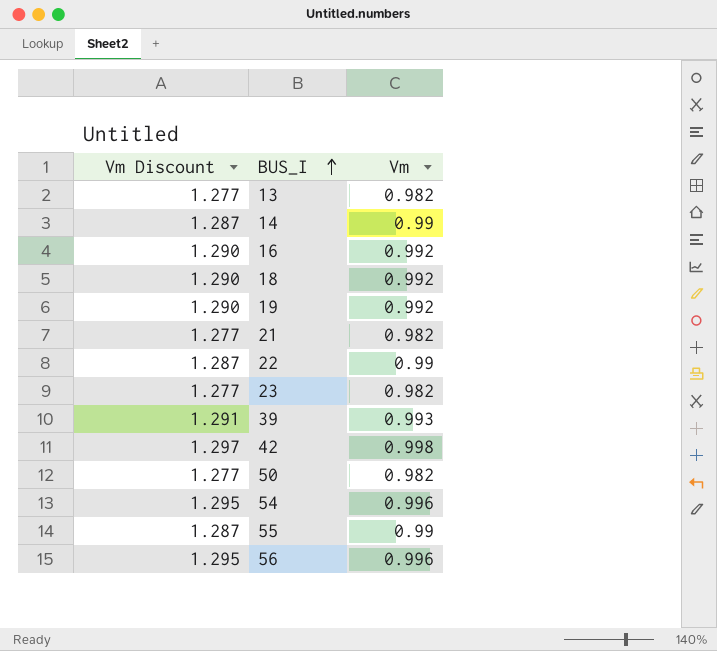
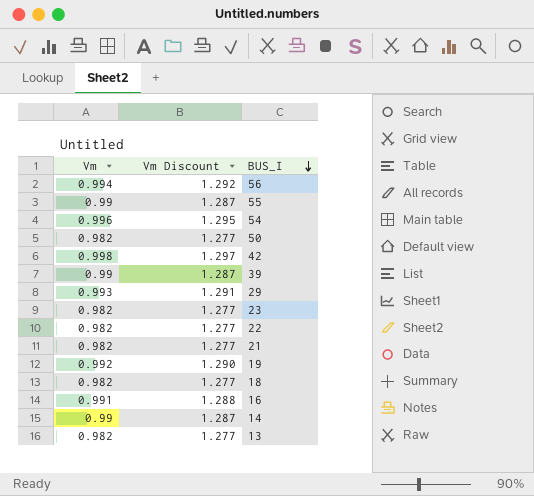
row order: BUS_I ascending -> BUS_I descending
column Vm | position: 3 -> 1
56 | Vm: 0.996 -> 0.994
56 | Vm Discount: 1.295 -> 1.292
39 | Vm: 0.993 -> 0.99
39 | Vm Discount: 1.291 -> 1.287
row 29: none -> 0.993 | 1.291
22 | Vm: 0.99 -> 0.982
22 | Vm Discount: 1.287 -> 1.277
18 | Vm: 0.992 -> 0.982
18 | Vm Discount: 1.290 -> 1.277
16 | Vm: 0.992 -> 0.991
16 | Vm Discount: 1.290 -> 1.288

